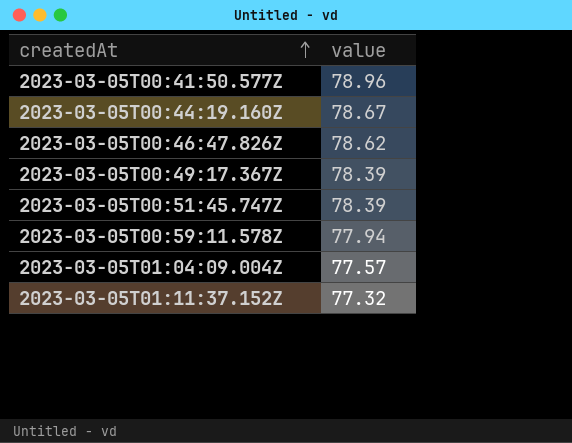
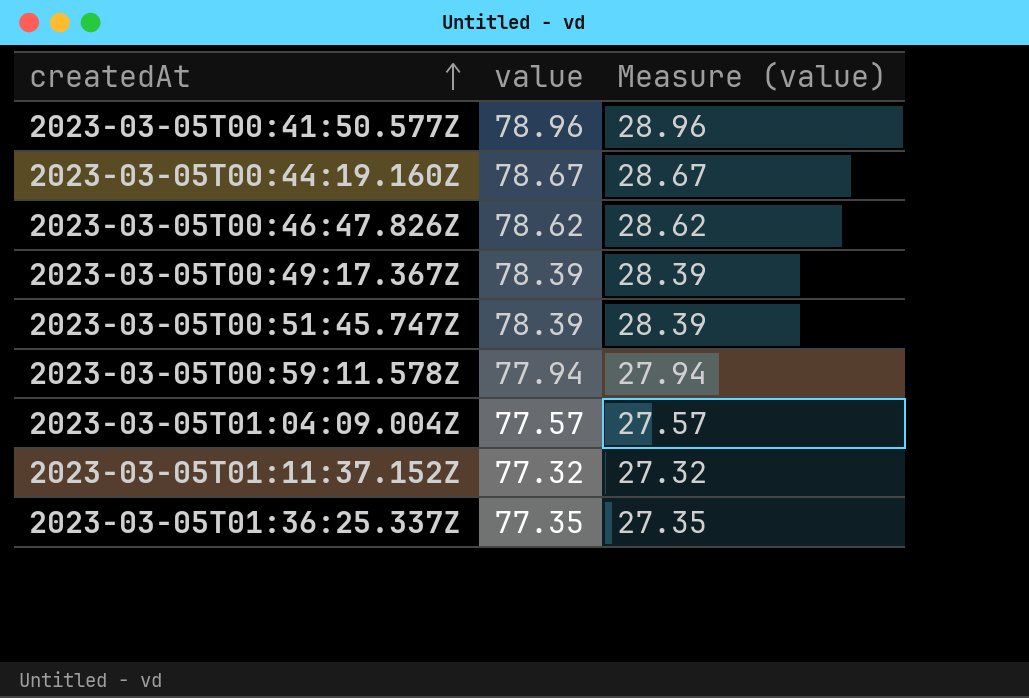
column Measure (value) | formula: none -> [value] - 50
row 2023-03-05T01:36:25.337Z: none -> 77.35 | 27.35

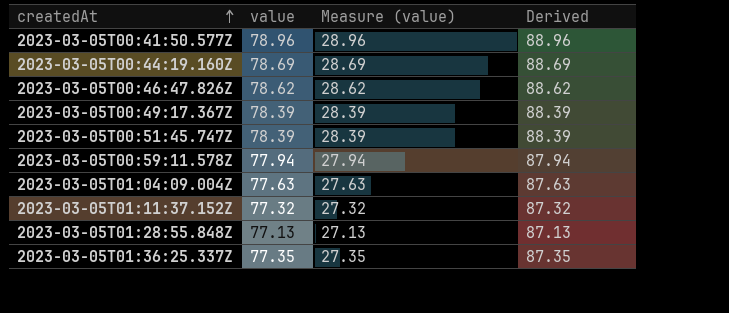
column Derived | formula: none -> [value] + 10
2023-03-05T00:44:19.160Z | value: 78.67 -> 78.69
2023-03-05T00:44:19.160Z | Measure (value): 28.67 -> 28.69
2023-03-05T01:04:09.004Z | value: 77.57 -> 77.63
2023-03-05T01:04:09.004Z | Measure (value): 27.57 -> 27.63
row 2023-03-05T01:28:55.848Z: none -> 77.13 | 27.13 | 87.13

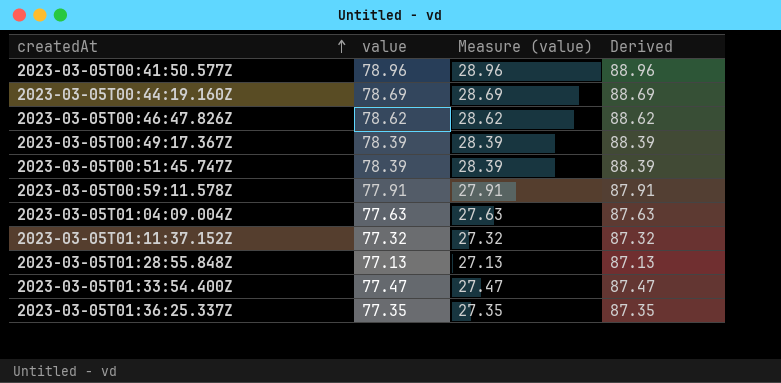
2023-03-05T00:59:11.578Z | value: 77.94 -> 77.91
2023-03-05T00:59:11.578Z | Measure (value): 27.94 -> 27.91
2023-03-05T00:59:11.578Z | Derived: 87.94 -> 87.91
row 2023-03-05T01:33:54.400Z: none -> 77.47 | 27.47 | 87.47

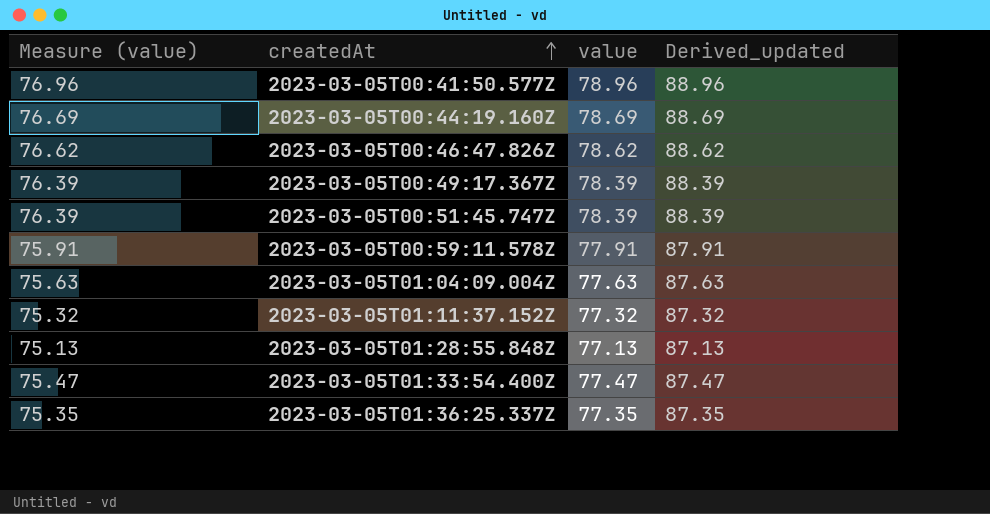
column Measure (value) | formula: [value] - 50 -> [value] - 2
column Measure (value) | position: 3 -> 1
column name: Derived -> Derived_updated

